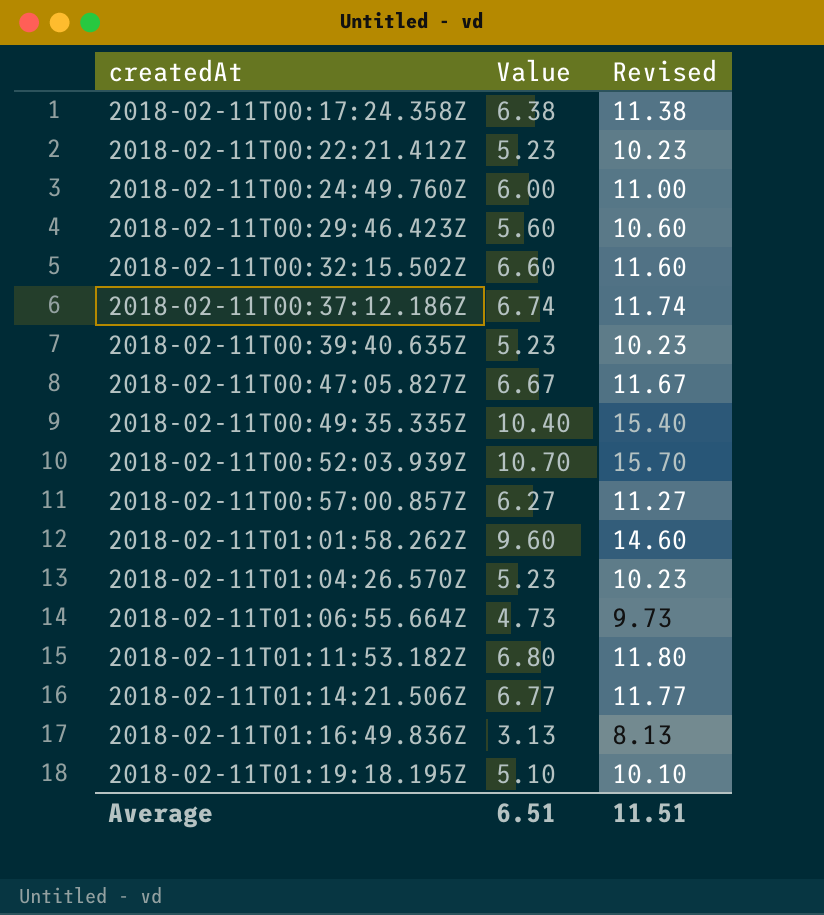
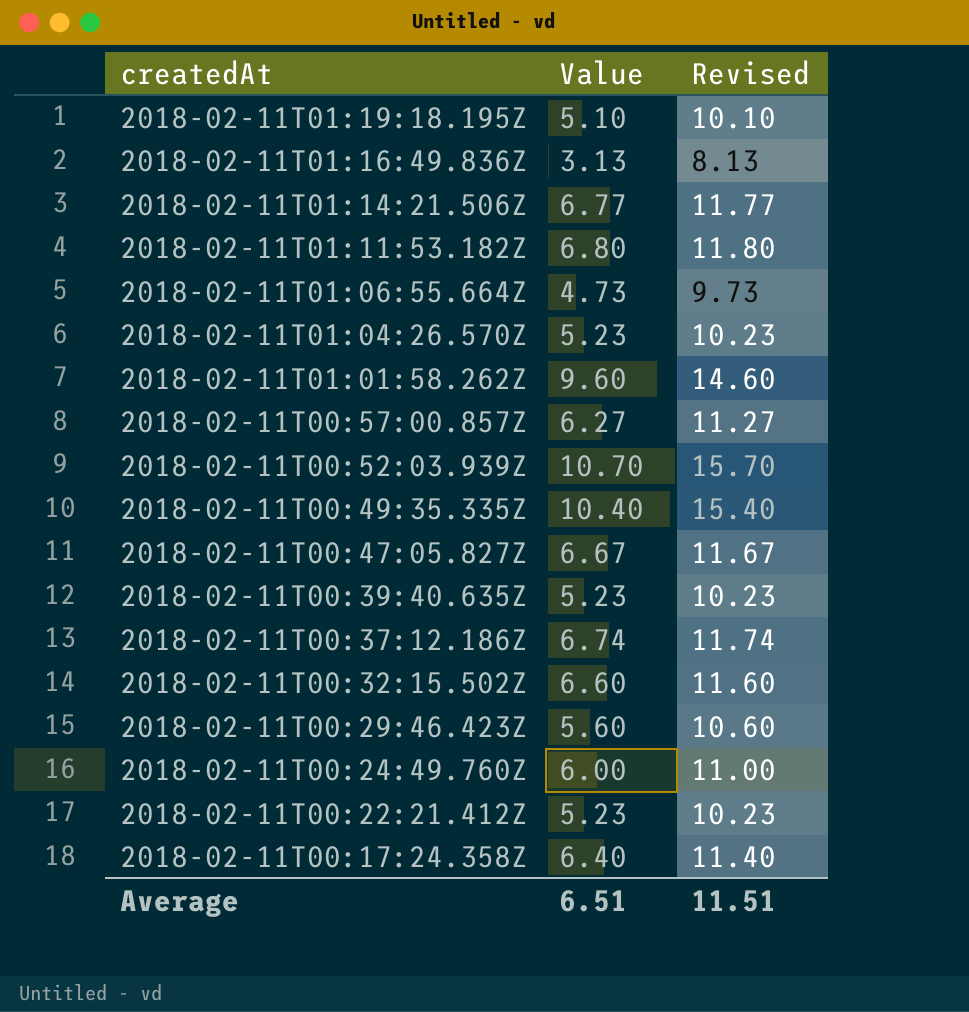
row order: createdAt ascending -> createdAt descending
2018-02-11T00:17:24.358Z | Value: 6.38 -> 6.40
2018-02-11T00:17:24.358Z | Revised: 11.38 -> 11.40

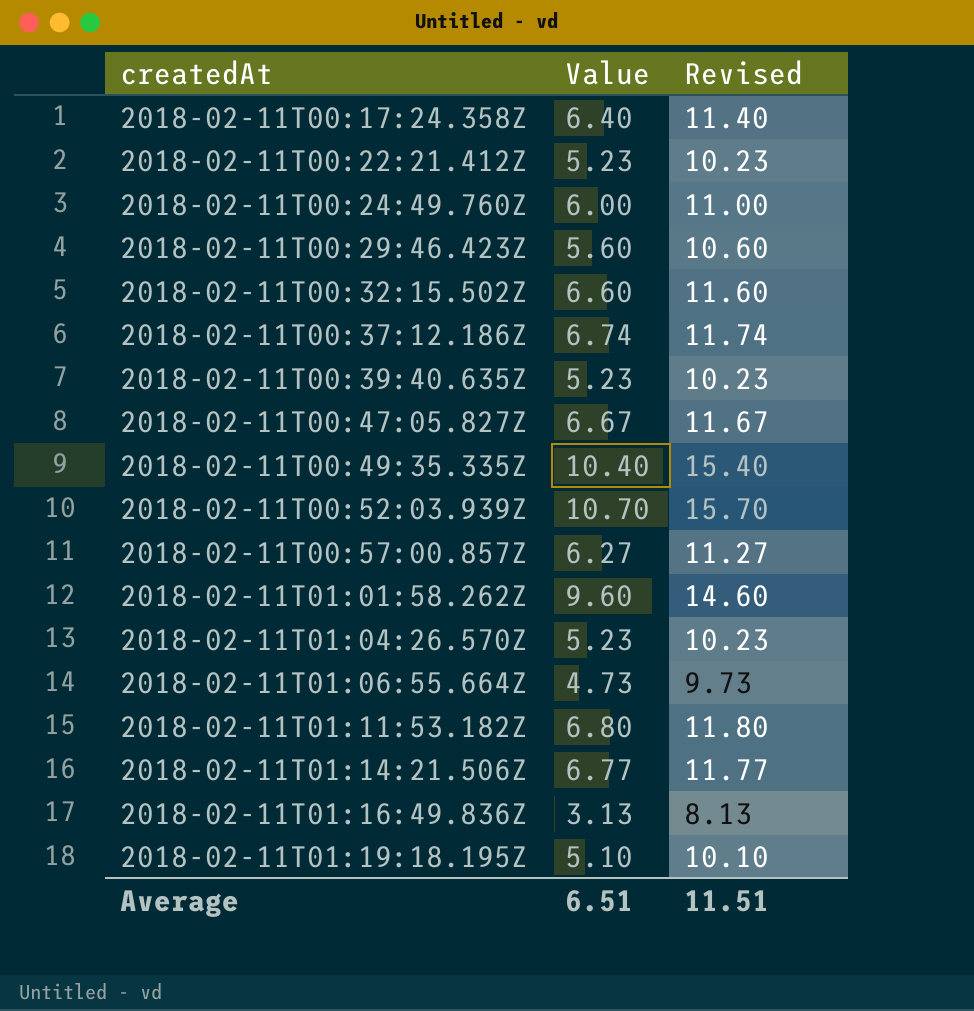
row order: createdAt descending -> createdAt ascending

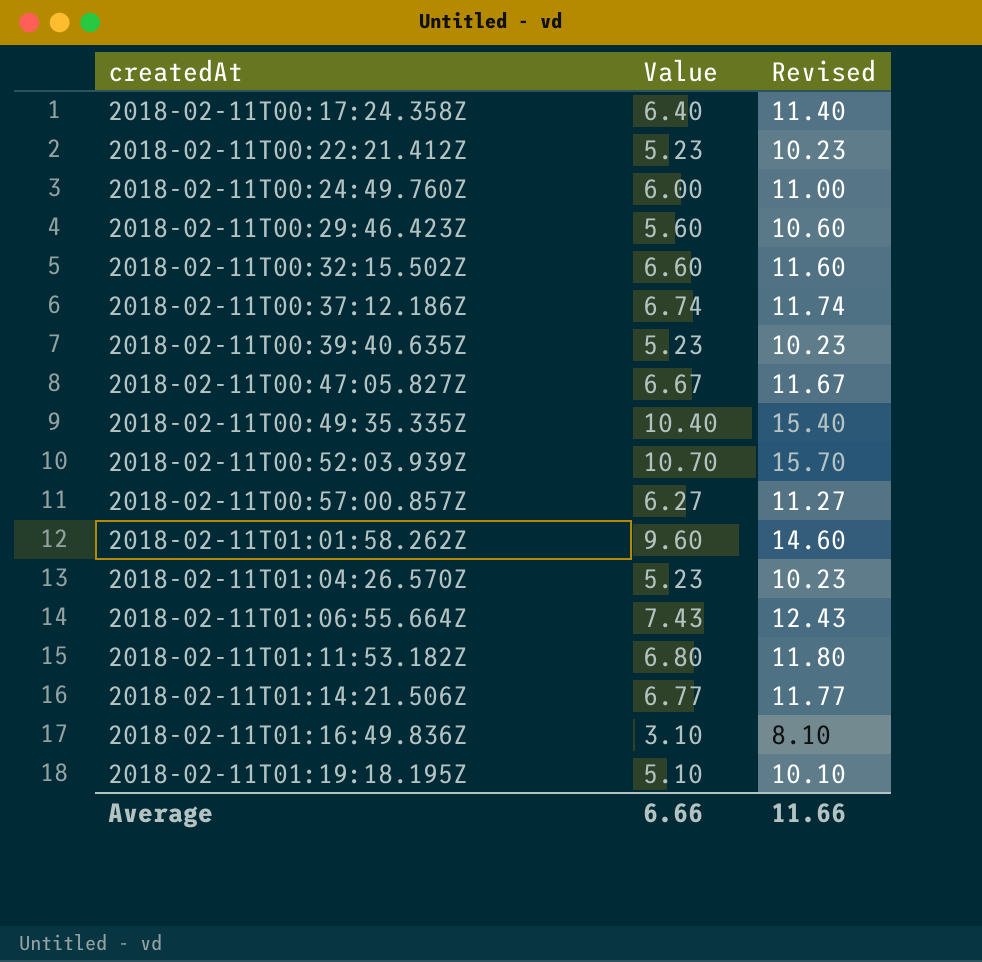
2018-02-11T01:06:55.664Z | Value: 4.73 -> 7.43
2018-02-11T01:06:55.664Z | Revised: 9.73 -> 12.43
2018-02-11T01:16:49.836Z | Value: 3.13 -> 3.10
2018-02-11T01:16:49.836Z | Revised: 8.13 -> 8.10
Average | Value: 6.51 -> 6.66
Average | Revised: 11.51 -> 11.66

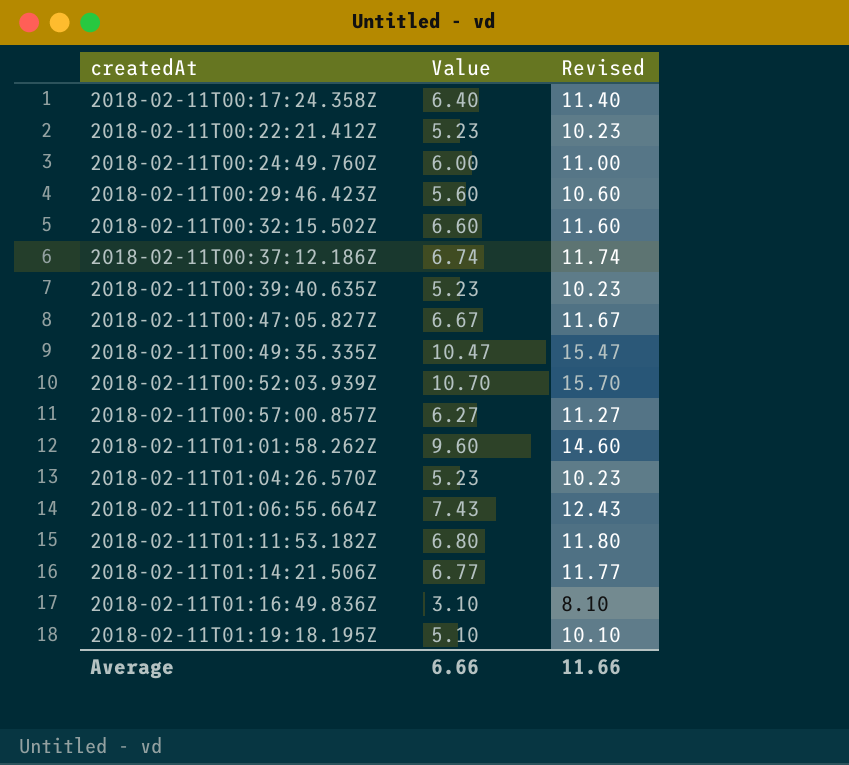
2018-02-11T00:49:35.335Z | Value: 10.40 -> 10.47
2018-02-11T00:49:35.335Z | Revised: 15.40 -> 15.47

